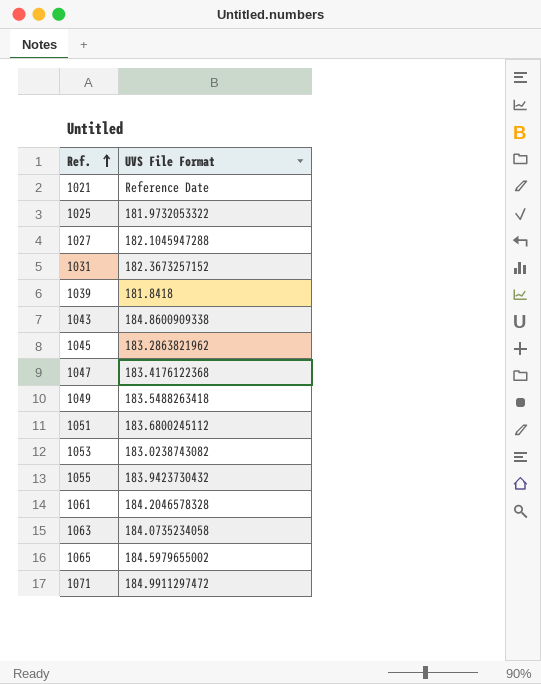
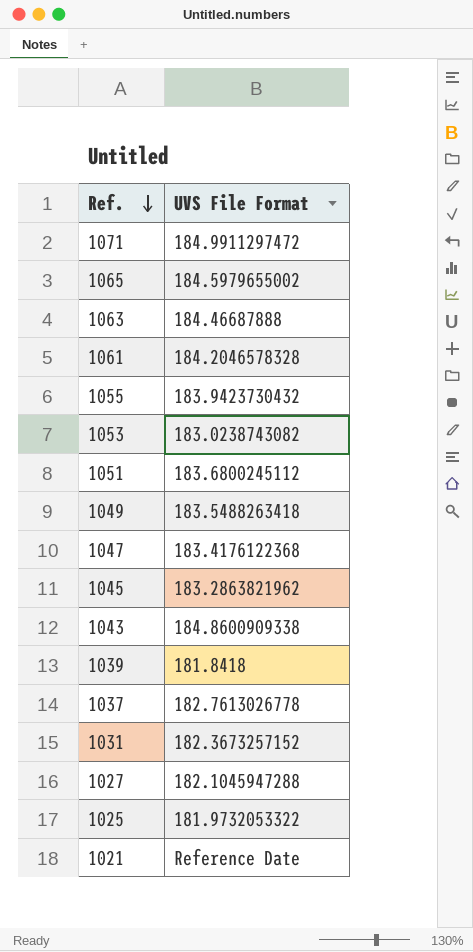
row order: Ref. ascending -> Ref. descending
1063 | UVS File Format: 184.0735234058 -> 184.46687888
row 1037: none -> 182.7613026778

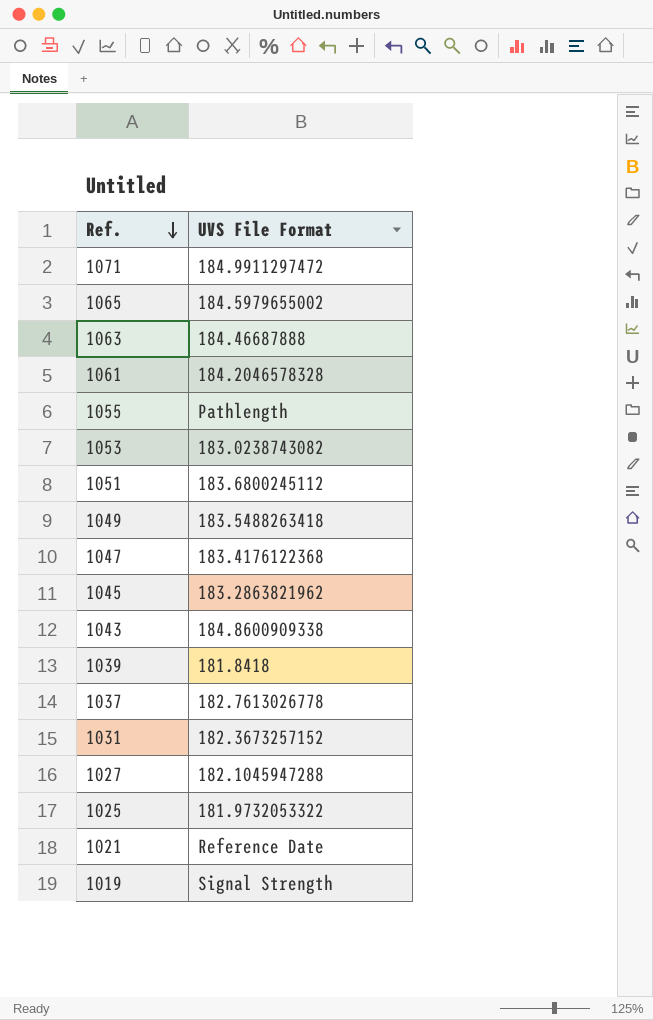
1055 | UVS File Format: 183.9423730432 -> Pathlength
row 1019: none -> Signal Strength

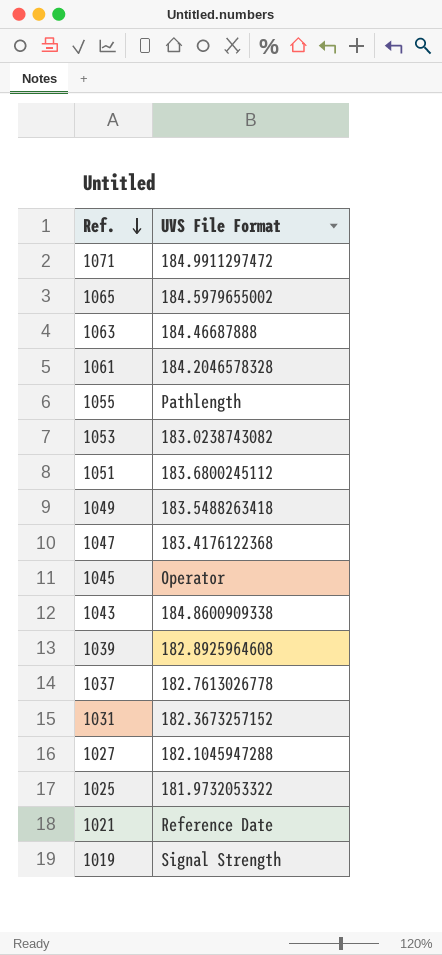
1045 | UVS File Format: 183.2863821962 -> Operator
1039 | UVS File Format: 181.8418 -> 182.8925964608

